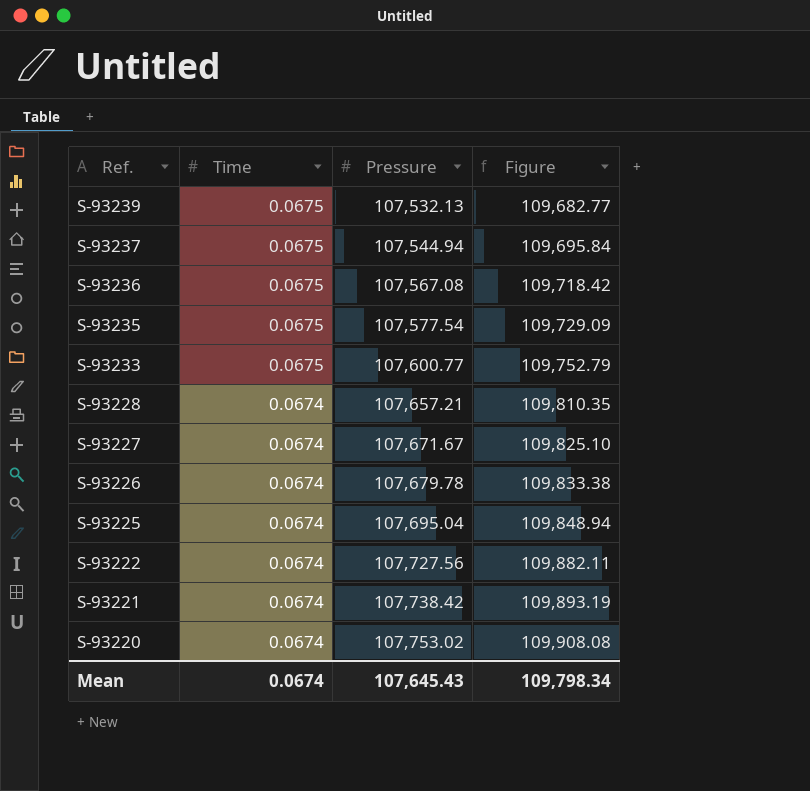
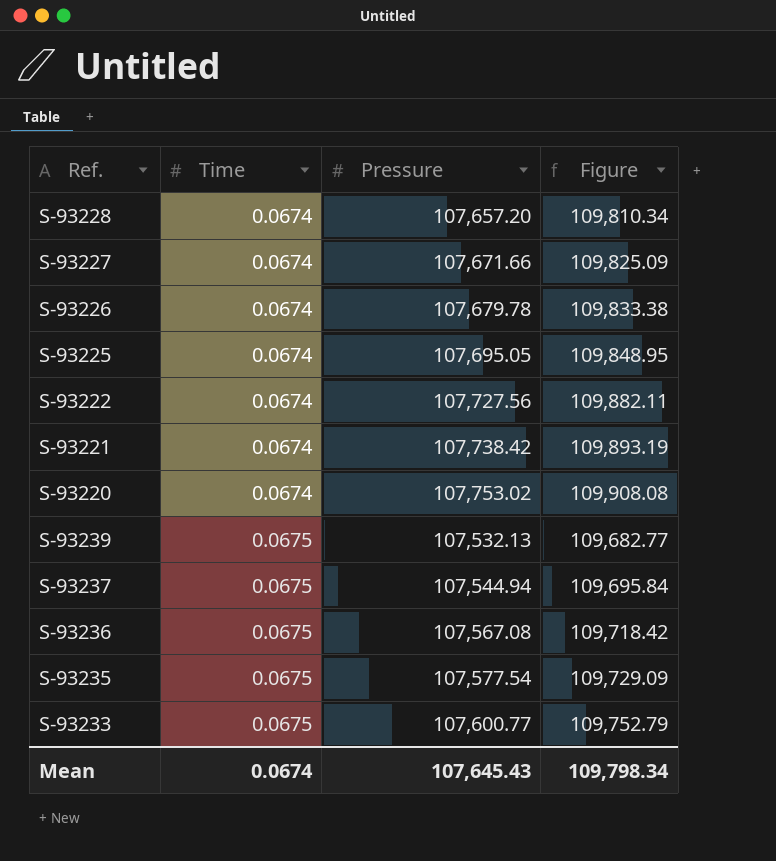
row order: Ref. descending -> Time ascending
S-93228 | Pressure: 107,657.21 -> 107,657.20
S-93228 | Figure: 109,810.35 -> 109,810.34
S-93227 | Pressure: 107,671.67 -> 107,671.66
S-93227 | Figure: 109,825.10 -> 109,825.09
S-93225 | Pressure: 107,695.04 -> 107,695.05
S-93225 | Figure: 109,848.94 -> 109,848.95

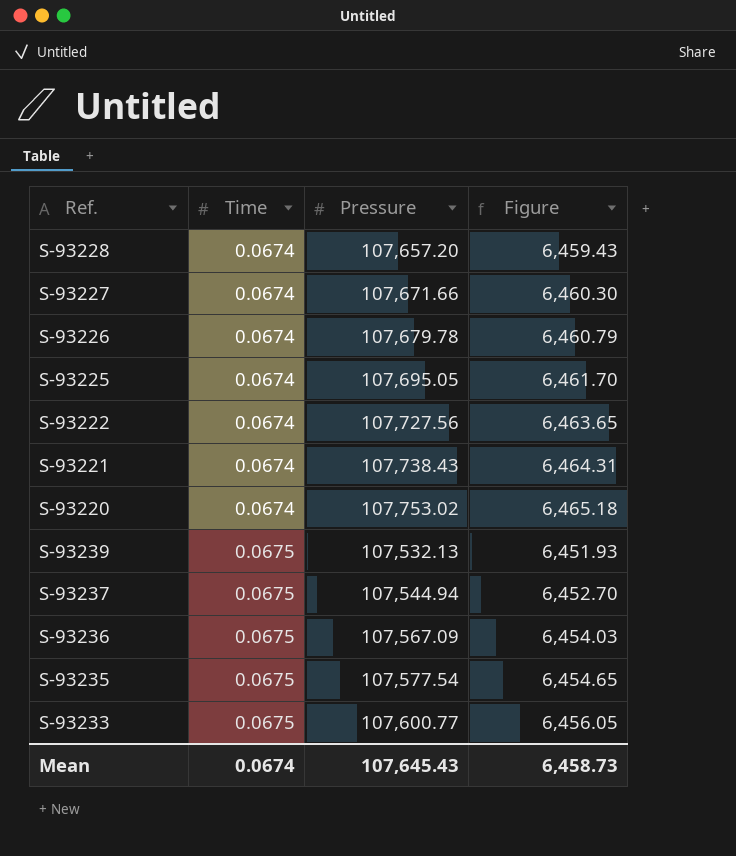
column Figure | formula: [Pressure] * 1.02 -> [Pressure] * 0.06
S-93221 | Pressure: 107,738.42 -> 107,738.43
S-93236 | Pressure: 107,567.08 -> 107,567.09
Mean | Figure: 109,798.34 -> 6,458.73

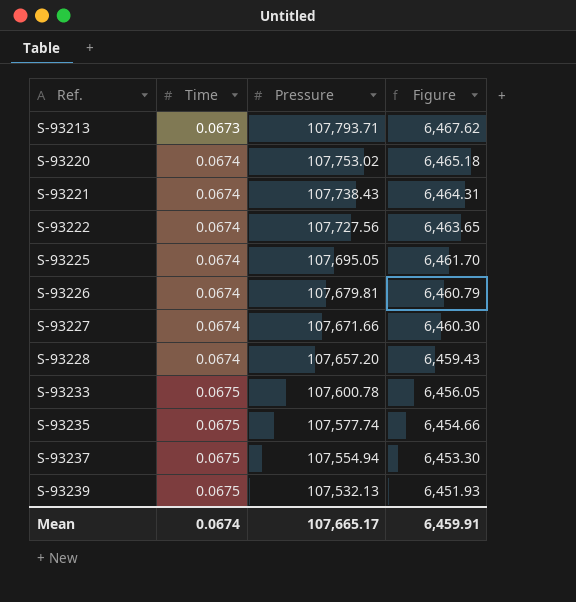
row order: Time ascending -> Ref. ascending
row S-93236: 0.0675 | 107,567.09 | 6,454.03 -> none
row S-93213: none -> 0.0673 | 107,793.71 | 6,467.62
S-93226 | Pressure: 107,679.78 -> 107,679.81
S-93233 | Pressure: 107,600.77 -> 107,600.78
S-93235 | Pressure: 107,577.54 -> 107,577.74
S-93235 | Figure: 6,454.65 -> 6,454.66
S-93237 | Pressure: 107,544.94 -> 107,554.94
S-93237 | Figure: 6,452.70 -> 6,453.30
Mean | Pressure: 107,645.43 -> 107,665.17
Mean | Figure: 6,458.73 -> 6,459.91

